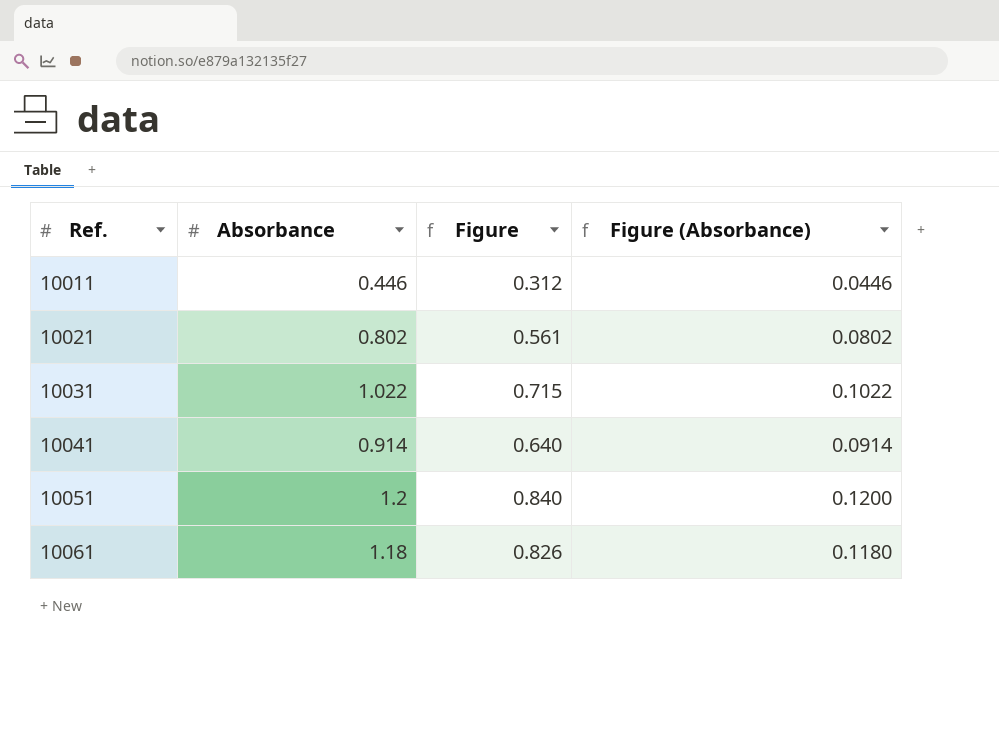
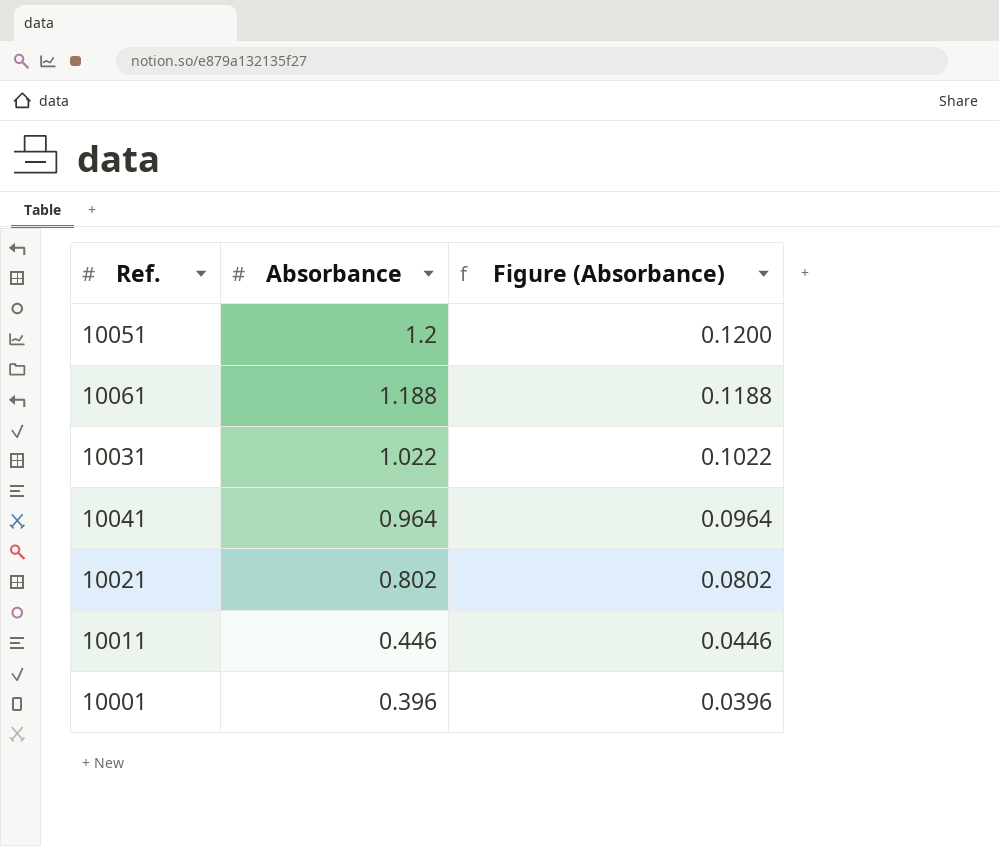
row order: Ref. ascending -> Absorbance descending
column Figure | formula: [Absorbance] * 0.7 -> none
10061 | Absorbance: 1.18 -> 1.188
10061 | Figure (Absorbance): 0.1180 -> 0.1188
10041 | Absorbance: 0.914 -> 0.964
10041 | Figure (Absorbance): 0.0914 -> 0.0964
row 10001: none -> 0.396 | 0.0396

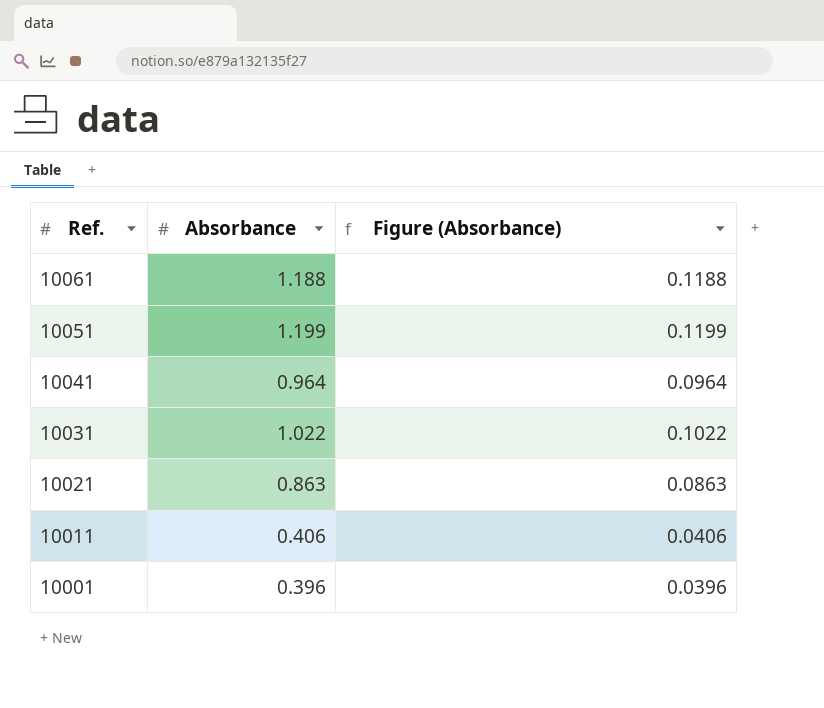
row order: Absorbance descending -> Ref. descending
10051 | Absorbance: 1.2 -> 1.199
10051 | Figure (Absorbance): 0.1200 -> 0.1199
10021 | Absorbance: 0.802 -> 0.863
10021 | Figure (Absorbance): 0.0802 -> 0.0863
10011 | Absorbance: 0.446 -> 0.406
10011 | Figure (Absorbance): 0.0446 -> 0.0406

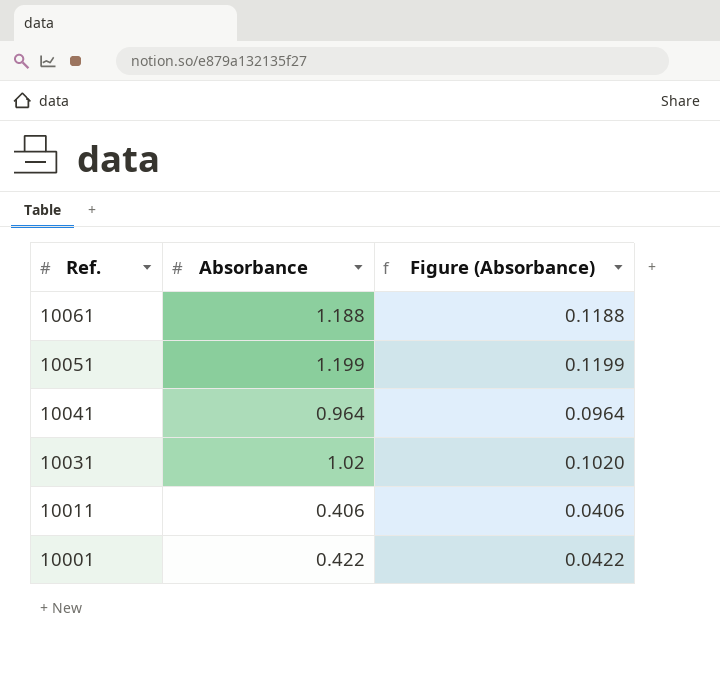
row 10021: 0.863 | 0.0863 -> none
10031 | Absorbance: 1.022 -> 1.02
10031 | Figure (Absorbance): 0.1022 -> 0.1020
10001 | Absorbance: 0.396 -> 0.422
10001 | Figure (Absorbance): 0.0396 -> 0.0422

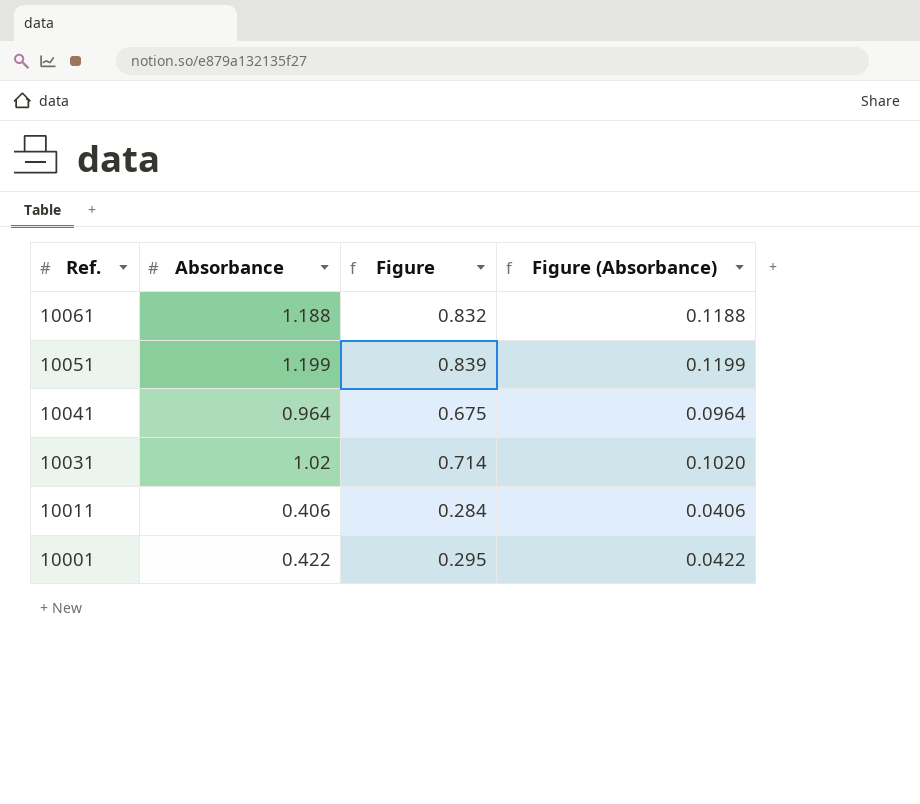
column Figure | formula: none -> [Absorbance] * 0.7

